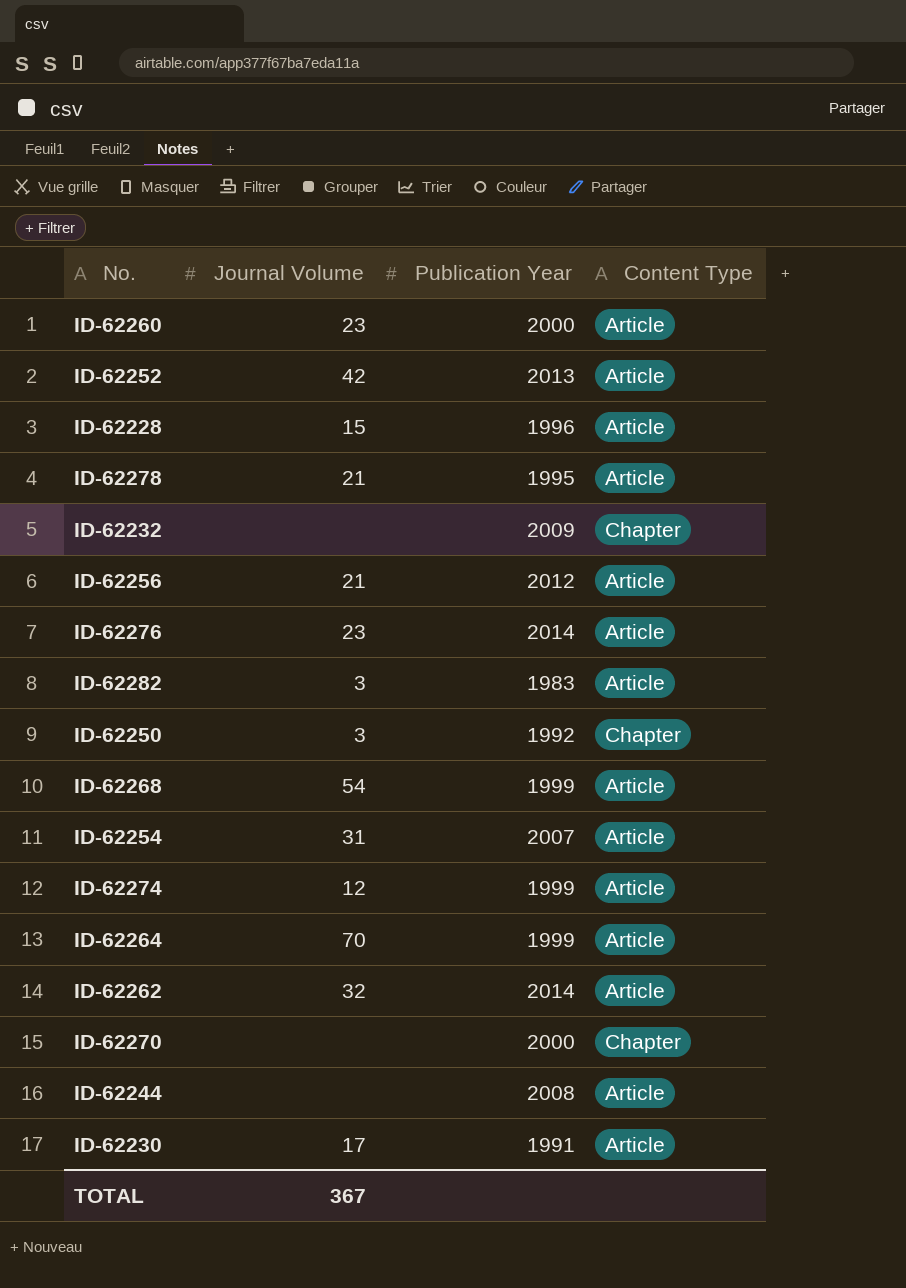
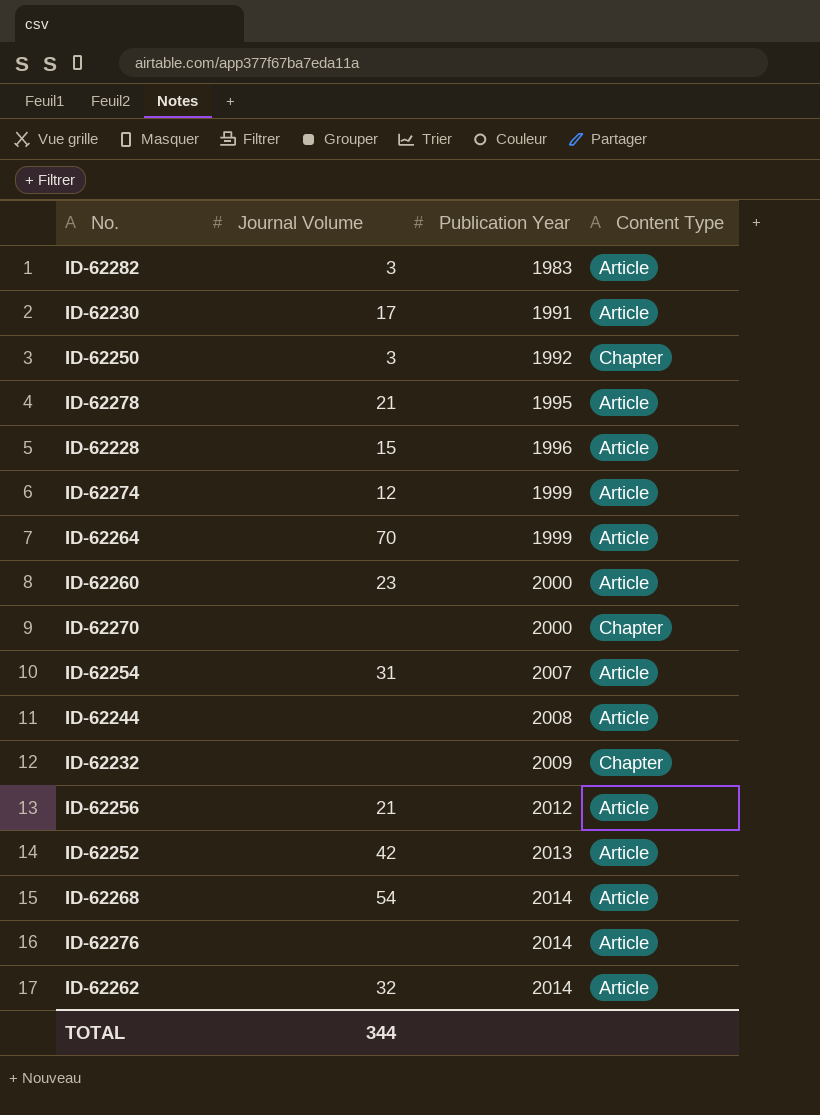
row order: none -> Publication Year ascending
ID-62268 | Publication Year: 1999 -> 2014
ID-62276 | Journal Volume: 23 -> none
TOTAL | Journal Volume: 367 -> 344

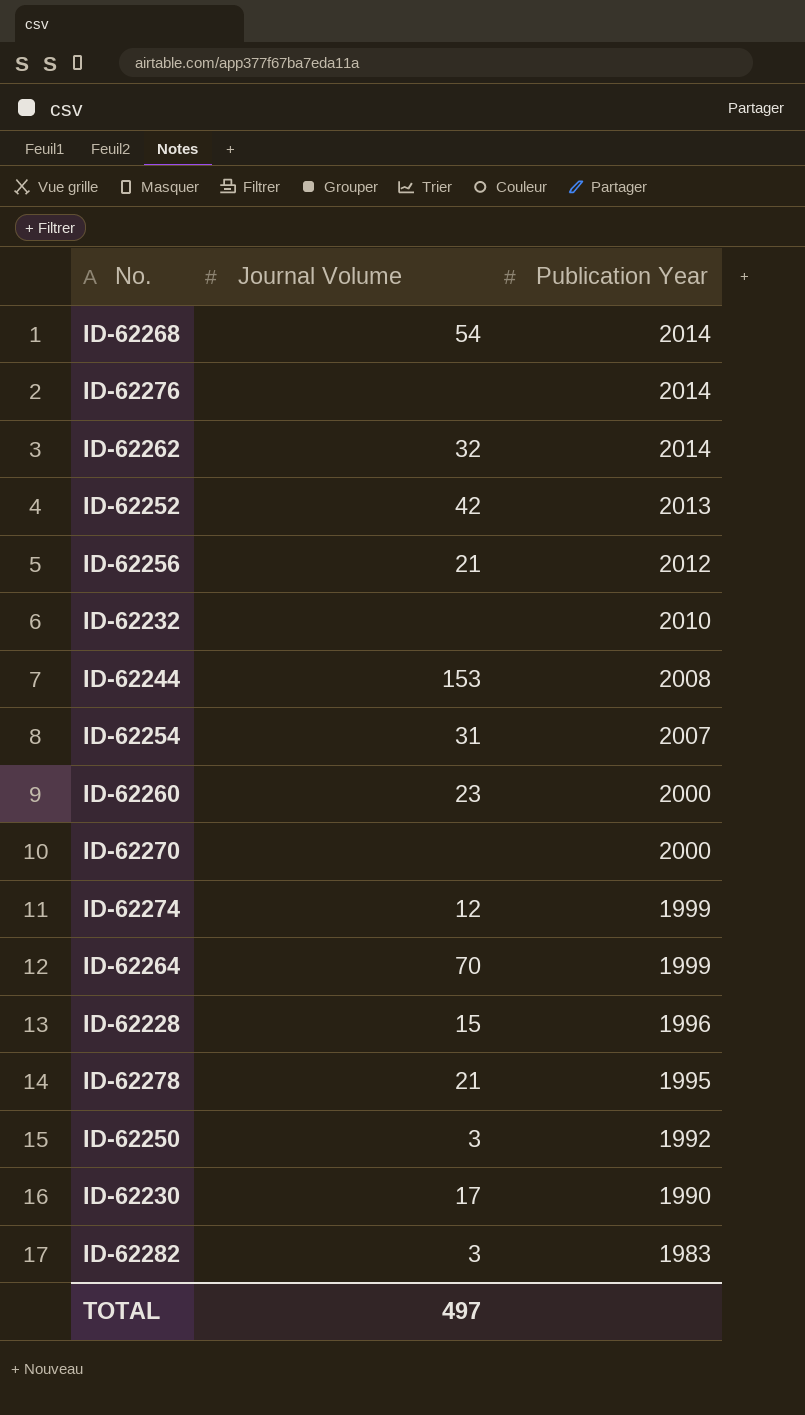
row order: Publication Year ascending -> Publication Year descending
column Content Type | position: 4 -> none
ID-62232 | Publication Year: 2009 -> 2010
ID-62244 | Journal Volume: none -> 153
ID-62230 | Publication Year: 1991 -> 1990
TOTAL | Journal Volume: 344 -> 497

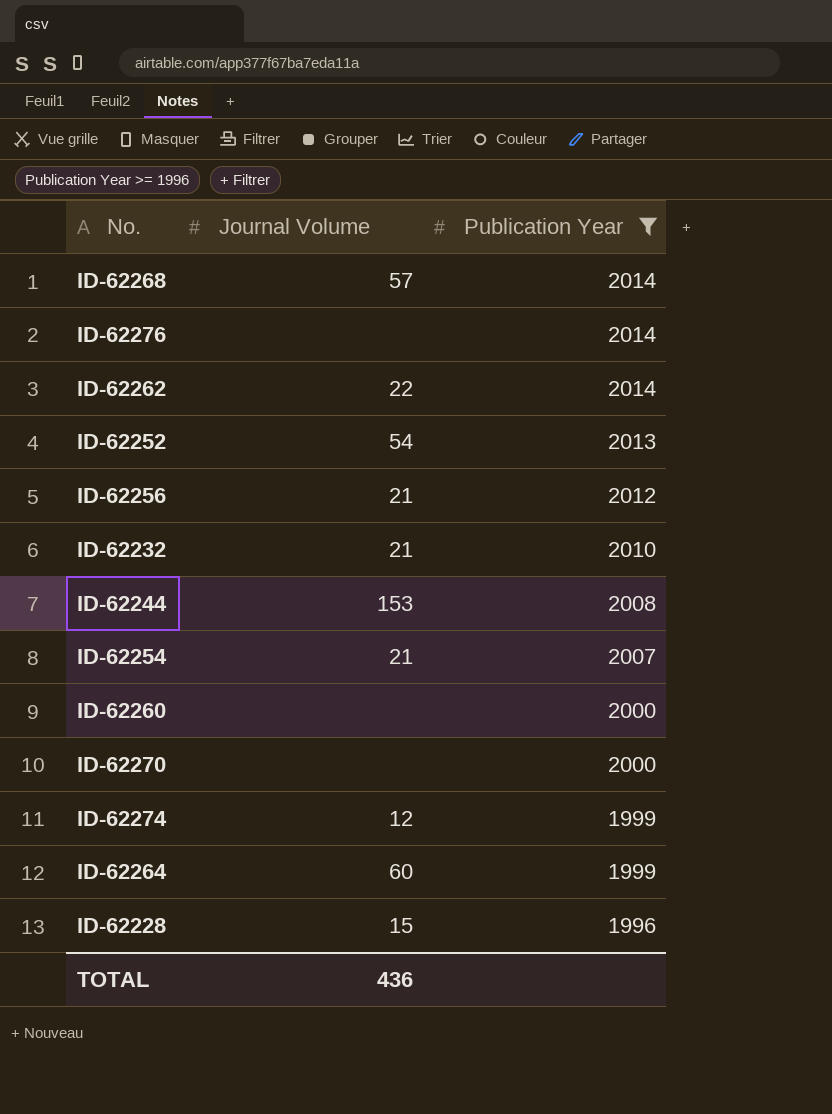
filter: none -> Publication Year >= 1996
ID-62268 | Journal Volume: 54 -> 57
ID-62262 | Journal Volume: 32 -> 22
ID-62252 | Journal Volume: 42 -> 54
ID-62232 | Journal Volume: none -> 21
ID-62254 | Journal Volume: 31 -> 21
ID-62260 | Journal Volume: 23 -> none
ID-62264 | Journal Volume: 70 -> 60
TOTAL | Journal Volume: 497 -> 436

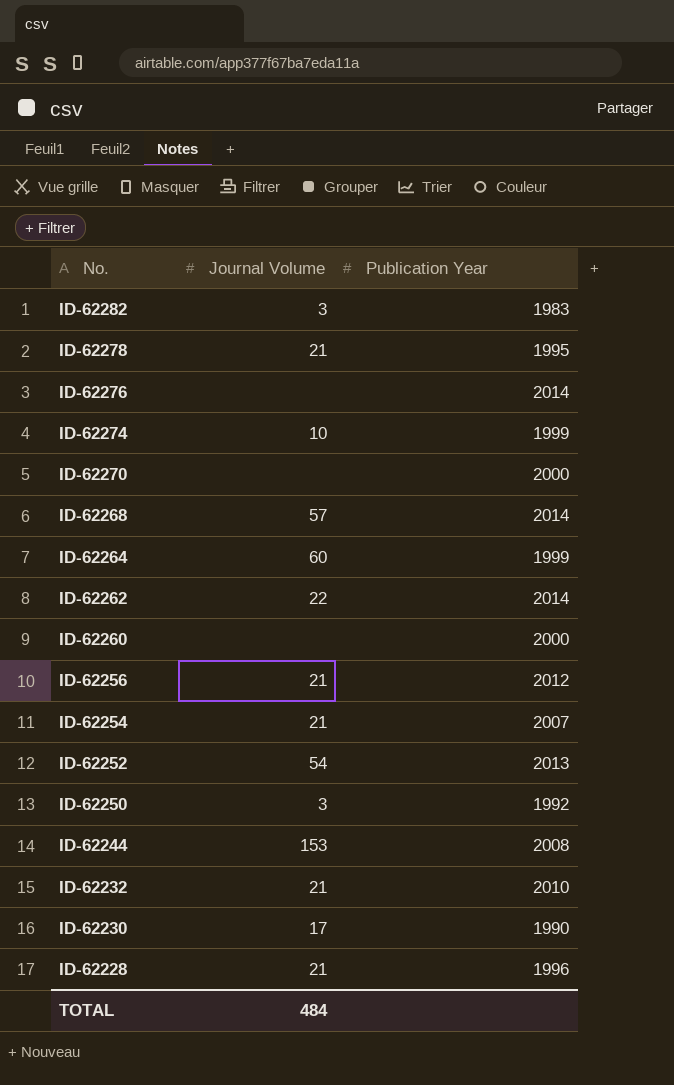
filter: Publication Year >= 1996 -> none
row order: Publication Year descending -> No. descending
ID-62274 | Journal Volume: 12 -> 10
ID-62228 | Journal Volume: 15 -> 21
TOTAL | Journal Volume: 436 -> 484

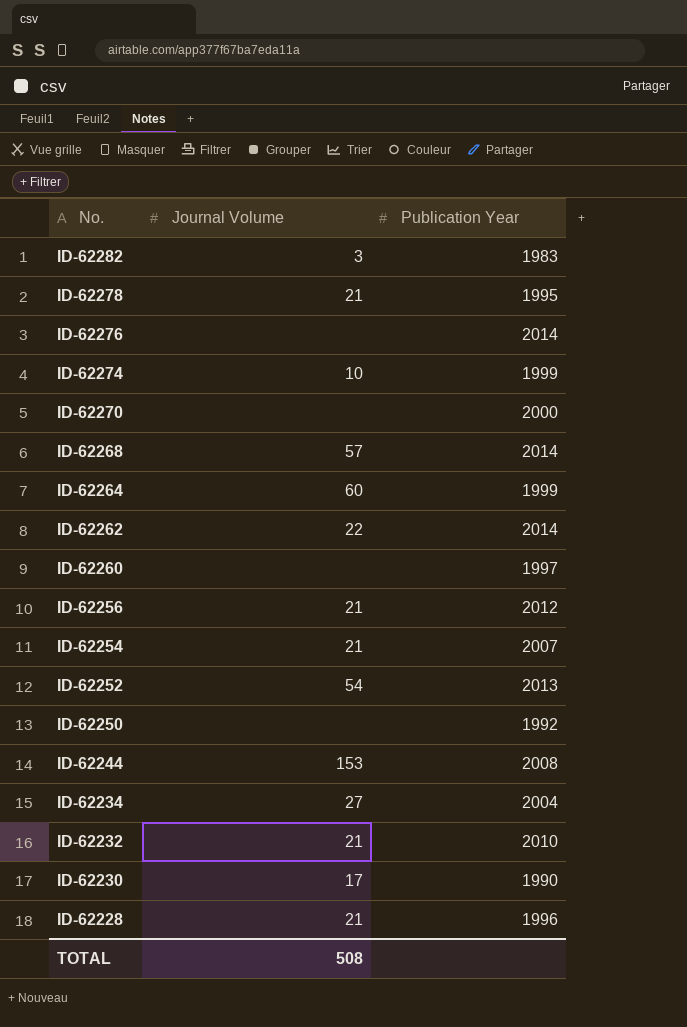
ID-62260 | Publication Year: 2000 -> 1997
ID-62250 | Journal Volume: 3 -> none
row ID-62234: none -> 27 | 2004
TOTAL | Journal Volume: 484 -> 508

